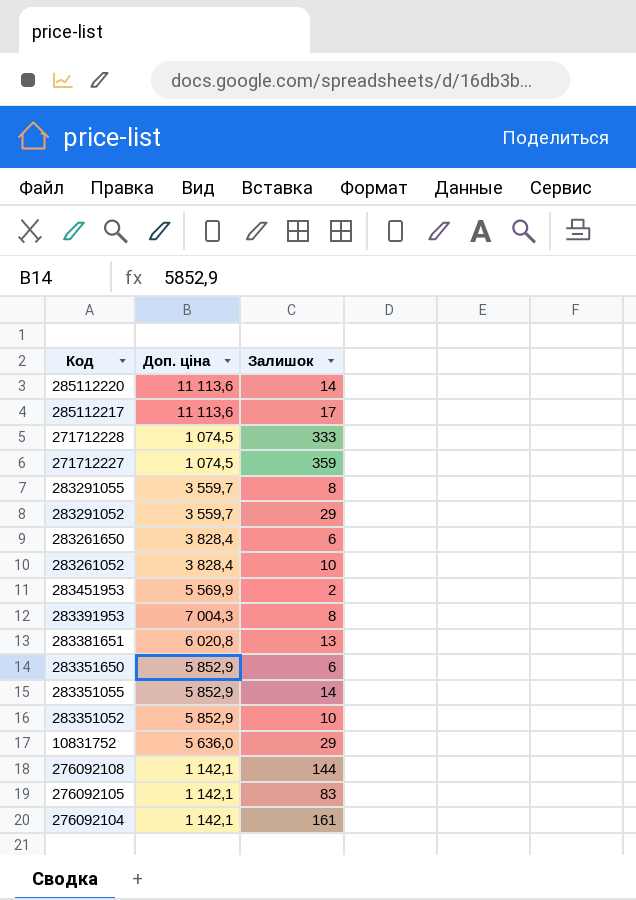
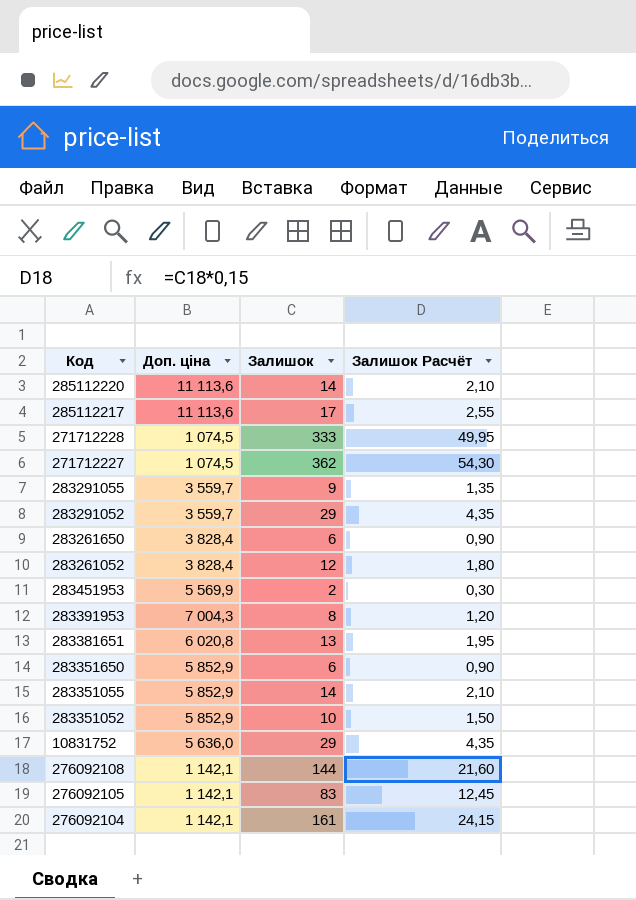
column Залишок Расчёт | formula: none -> [Залишок] * 0,15
271712227 | Залишок: 359 -> 362
283291055 | Залишок: 8 -> 9
283261052 | Залишок: 10 -> 12

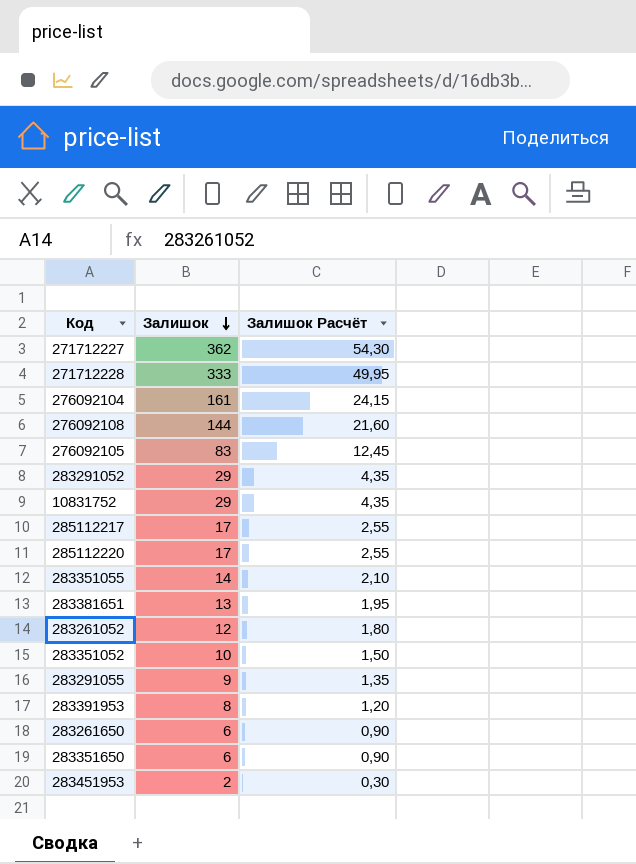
row order: none -> Залишок descending
column Доп. ціна | position: 2 -> none
285112220 | Залишок: 14 -> 17
285112220 | Залишок Расчёт: 2,10 -> 2,55

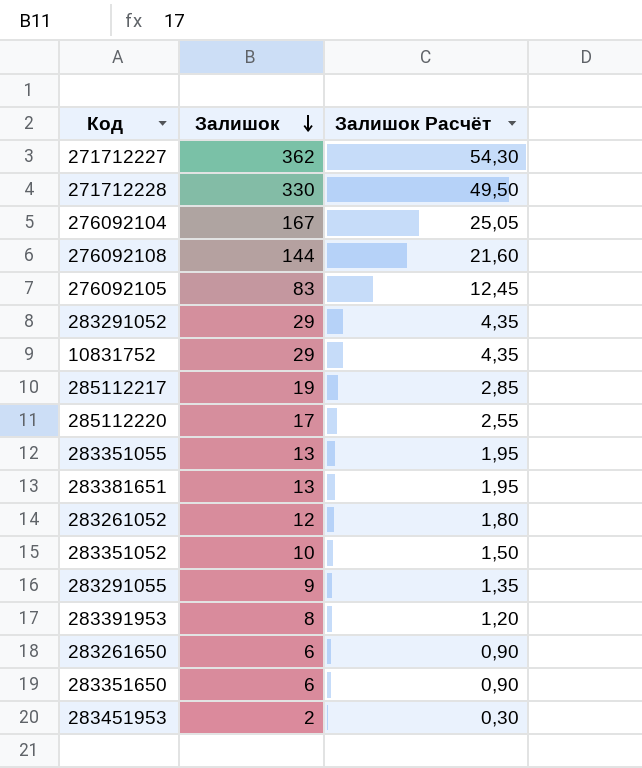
271712228 | Залишок: 333 -> 330
271712228 | Залишок Расчёт: 49,95 -> 49,50
276092104 | Залишок: 161 -> 167
276092104 | Залишок Расчёт: 24,15 -> 25,05
285112217 | Залишок: 17 -> 19
285112217 | Залишок Расчёт: 2,55 -> 2,85
283351055 | Залишок: 14 -> 13
283351055 | Залишок Расчёт: 2,10 -> 1,95

